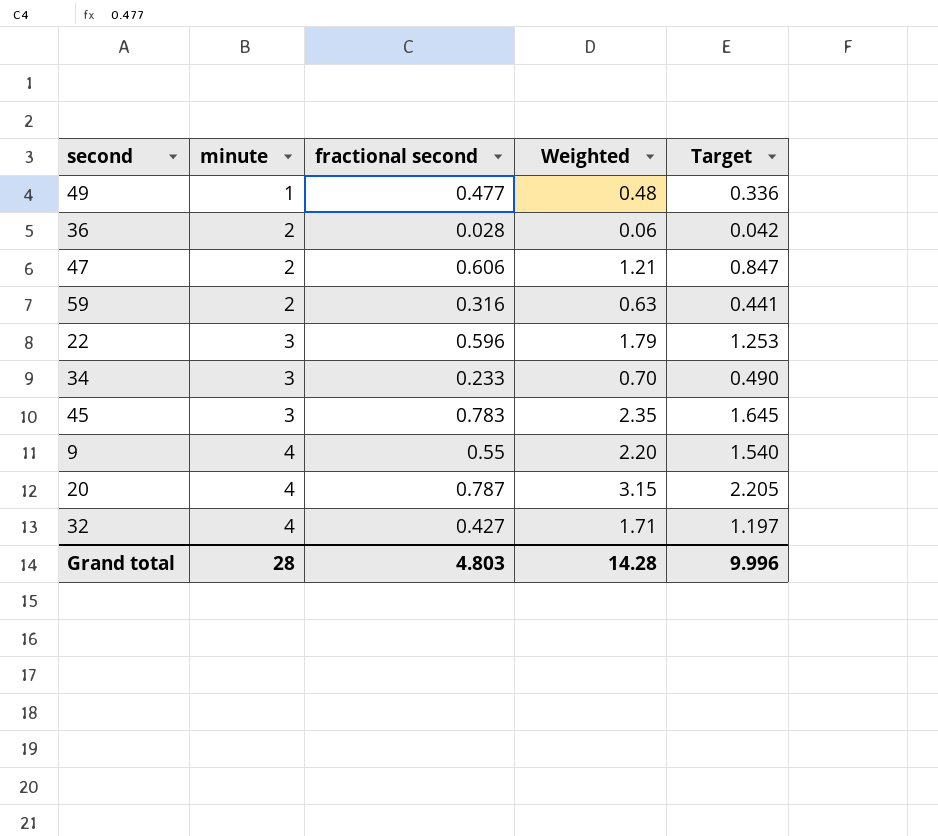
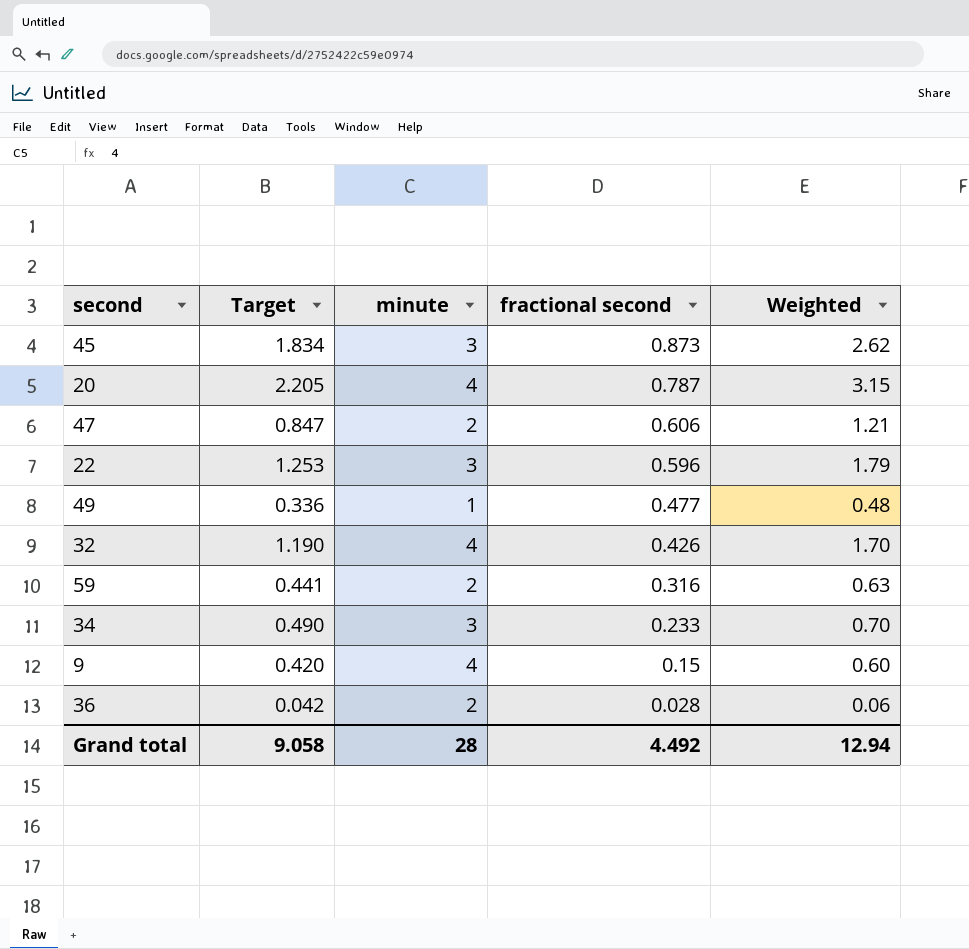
row order: minute ascending -> fractional second descending
column Target | position: 5 -> 2
45 | Target: 1.645 -> 1.834
45 | fractional second: 0.783 -> 0.873
45 | Weighted: 2.35 -> 2.62
32 | Target: 1.197 -> 1.190
32 | fractional second: 0.427 -> 0.426
32 | Weighted: 1.71 -> 1.70
9 | Target: 1.540 -> 0.420
9 | fractional second: 0.55 -> 0.15
9 | Weighted: 2.20 -> 0.60
Grand total | Target: 9.996 -> 9.058
Grand total | fractional second: 4.803 -> 4.492
Grand total | Weighted: 14.28 -> 12.94

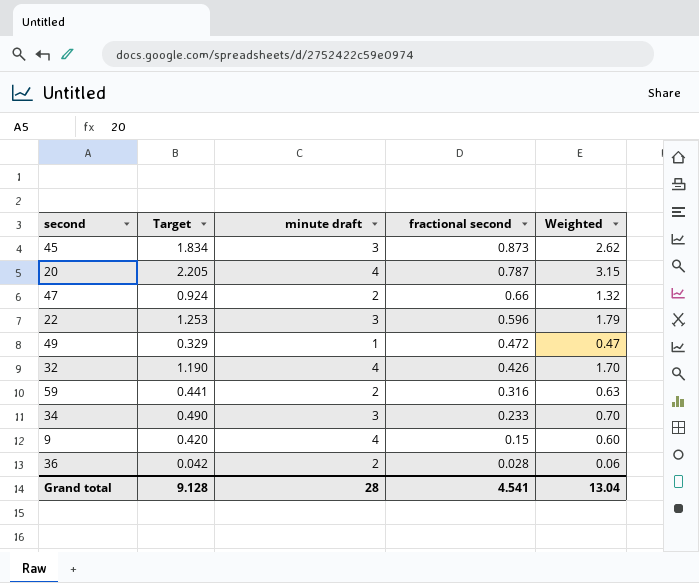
column name: minute -> minute draft
47 | Target: 0.847 -> 0.924
47 | fractional second: 0.606 -> 0.66
47 | Weighted: 1.21 -> 1.32
49 | Target: 0.336 -> 0.329
49 | fractional second: 0.477 -> 0.472
49 | Weighted: 0.48 -> 0.47
Grand total | Target: 9.058 -> 9.128
Grand total | fractional second: 4.492 -> 4.541
Grand total | Weighted: 12.94 -> 13.04

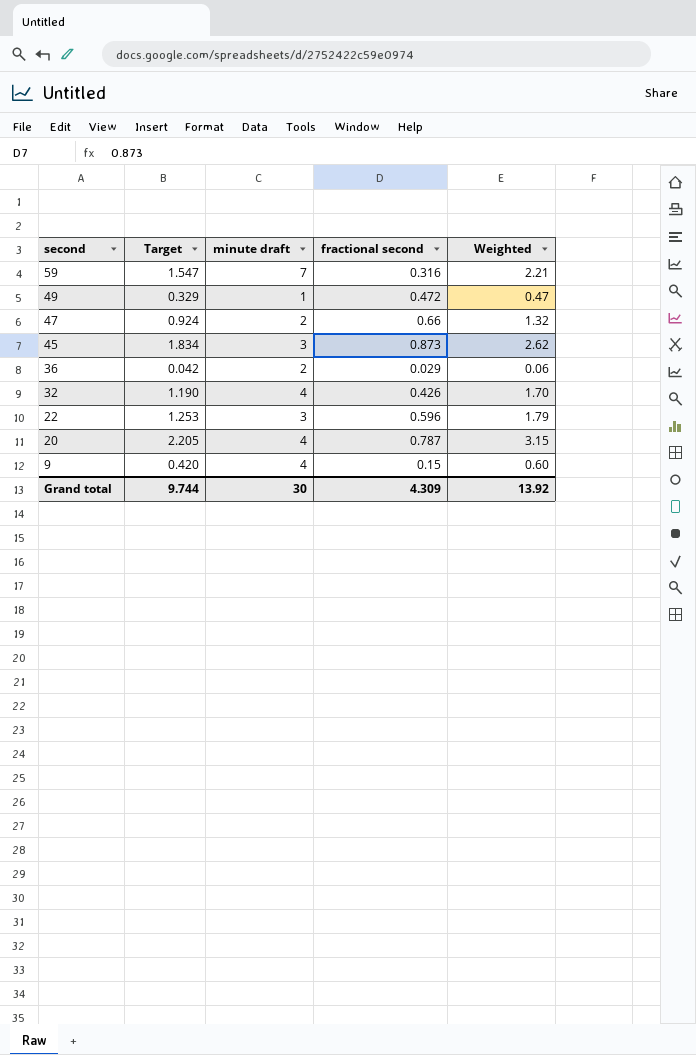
row order: fractional second descending -> second descending
row 34: 0.490 | 3 | 0.233 | 0.70 -> none
59 | Target: 0.441 -> 1.547
59 | minute draft: 2 -> 7
59 | Weighted: 0.63 -> 2.21
36 | fractional second: 0.028 -> 0.029
Grand total | Target: 9.128 -> 9.744
Grand total | minute draft: 28 -> 30
Grand total | fractional second: 4.541 -> 4.309
Grand total | Weighted: 13.04 -> 13.92

